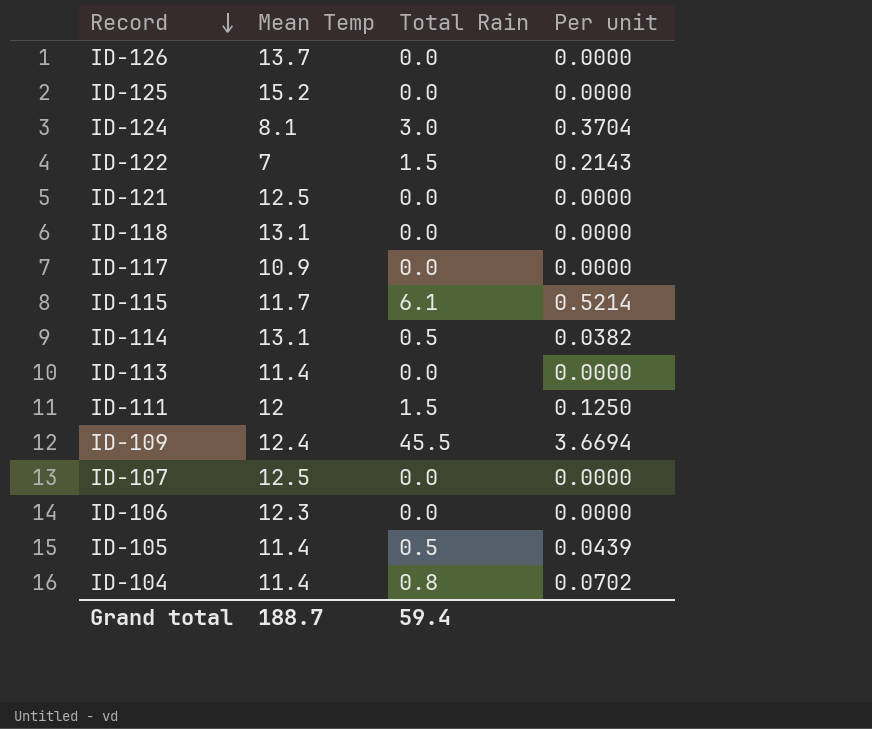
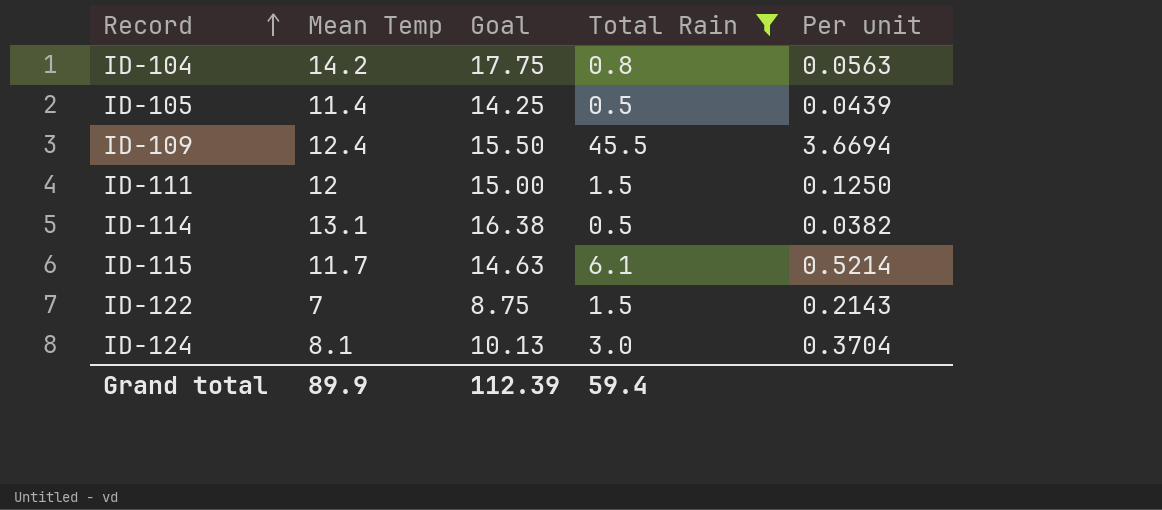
filter: none -> Total Rain != 0.0
row order: Record descending -> Record ascending
column Goal | formula: none -> [Mean Temp] * 1.25
ID-104 | Mean Temp: 11.4 -> 14.2
ID-104 | Per unit: 0.0702 -> 0.0563
Grand total | Mean Temp: 188.7 -> 89.9

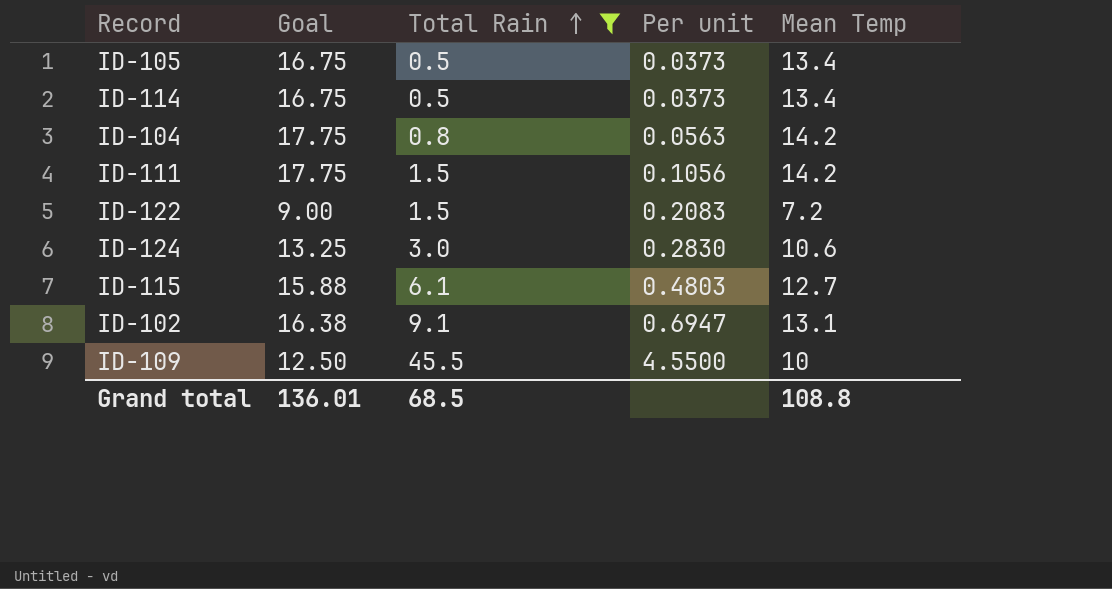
row order: Record ascending -> Total Rain ascending
column Mean Temp | position: 2 -> 5
ID-105 | Goal: 14.25 -> 16.75
ID-105 | Per unit: 0.0439 -> 0.0373
ID-105 | Mean Temp: 11.4 -> 13.4
ID-114 | Goal: 16.38 -> 16.75
ID-114 | Per unit: 0.0382 -> 0.0373
ID-114 | Mean Temp: 13.1 -> 13.4
ID-111 | Goal: 15.00 -> 17.75
ID-111 | Per unit: 0.1250 -> 0.1056
ID-111 | Mean Temp: 12 -> 14.2
ID-122 | Goal: 8.75 -> 9.00
ID-122 | Per unit: 0.2143 -> 0.2083
ID-122 | Mean Temp: 7 -> 7.2
ID-124 | Goal: 10.13 -> 13.25
ID-124 | Per unit: 0.3704 -> 0.2830
ID-124 | Mean Temp: 8.1 -> 10.6
ID-115 | Goal: 14.63 -> 15.88
ID-115 | Per unit: 0.5214 -> 0.4803
ID-115 | Mean Temp: 11.7 -> 12.7
row ID-102: none -> 16.38 | 9.1 | 0.6947 | 13.1
ID-109 | Goal: 15.50 -> 12.50
ID-109 | Per unit: 3.6694 -> 4.5500
ID-109 | Mean Temp: 12.4 -> 10
Grand total | Goal: 112.39 -> 136.01
Grand total | Total Rain: 59.4 -> 68.5
Grand total | Mean Temp: 89.9 -> 108.8

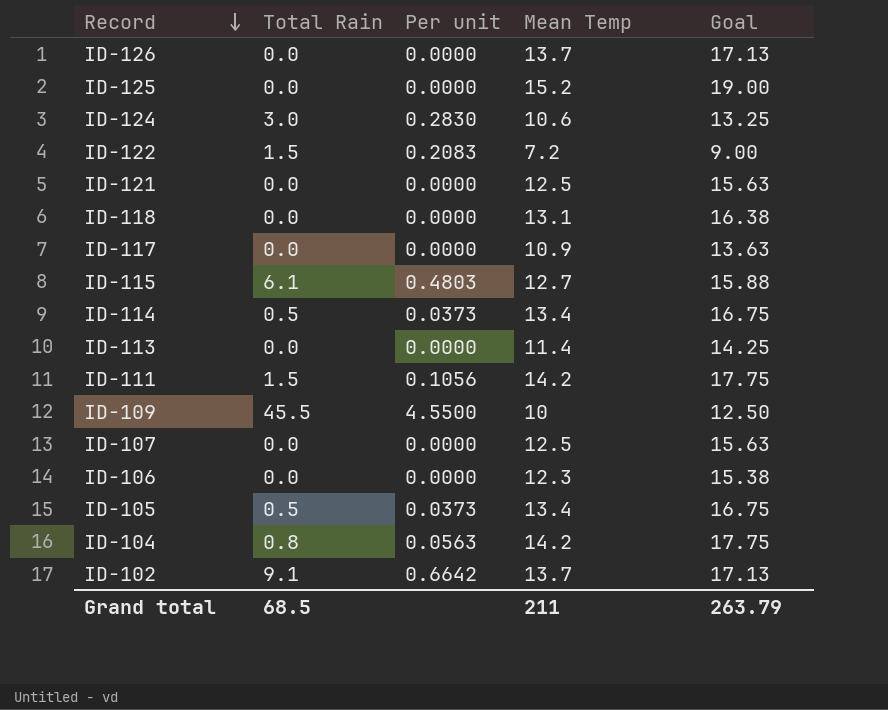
filter: Total Rain != 0.0 -> none
row order: Total Rain ascending -> Record descending
column Goal | position: 2 -> 5
ID-102 | Per unit: 0.6947 -> 0.6642
ID-102 | Mean Temp: 13.1 -> 13.7
ID-102 | Goal: 16.38 -> 17.13
Grand total | Mean Temp: 108.8 -> 211
Grand total | Goal: 136.01 -> 263.79

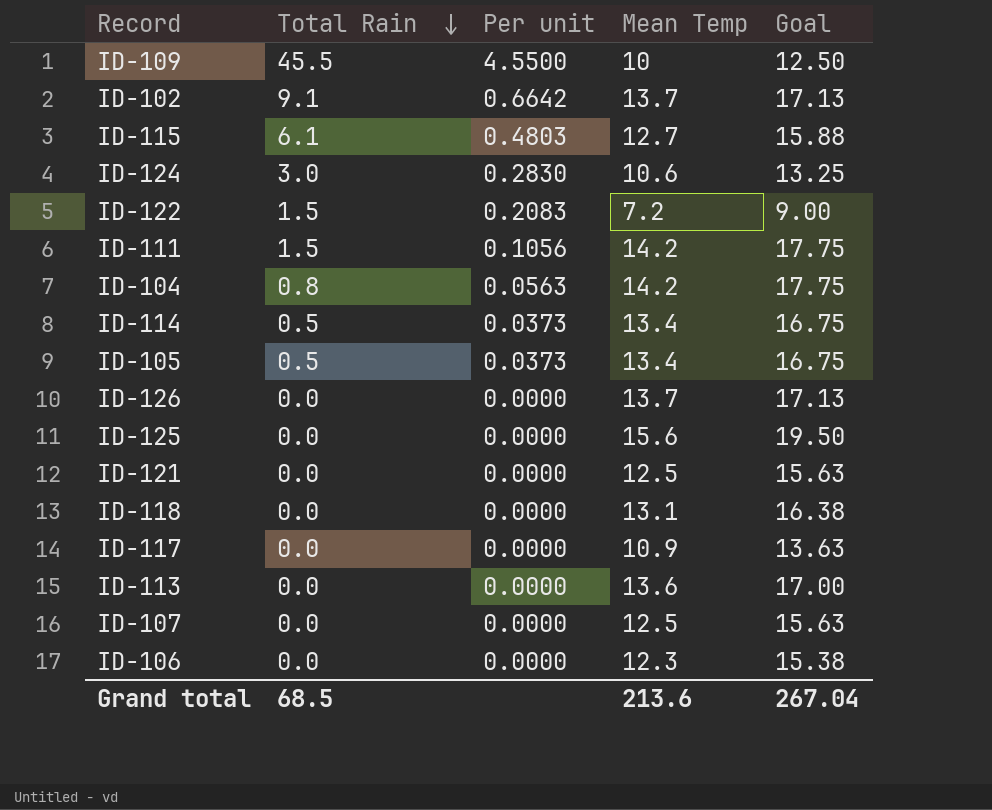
row order: Record descending -> Total Rain descending
ID-125 | Mean Temp: 15.2 -> 15.6
ID-125 | Goal: 19.00 -> 19.50
ID-113 | Mean Temp: 11.4 -> 13.6
ID-113 | Goal: 14.25 -> 17.00
Grand total | Mean Temp: 211 -> 213.6
Grand total | Goal: 263.79 -> 267.04

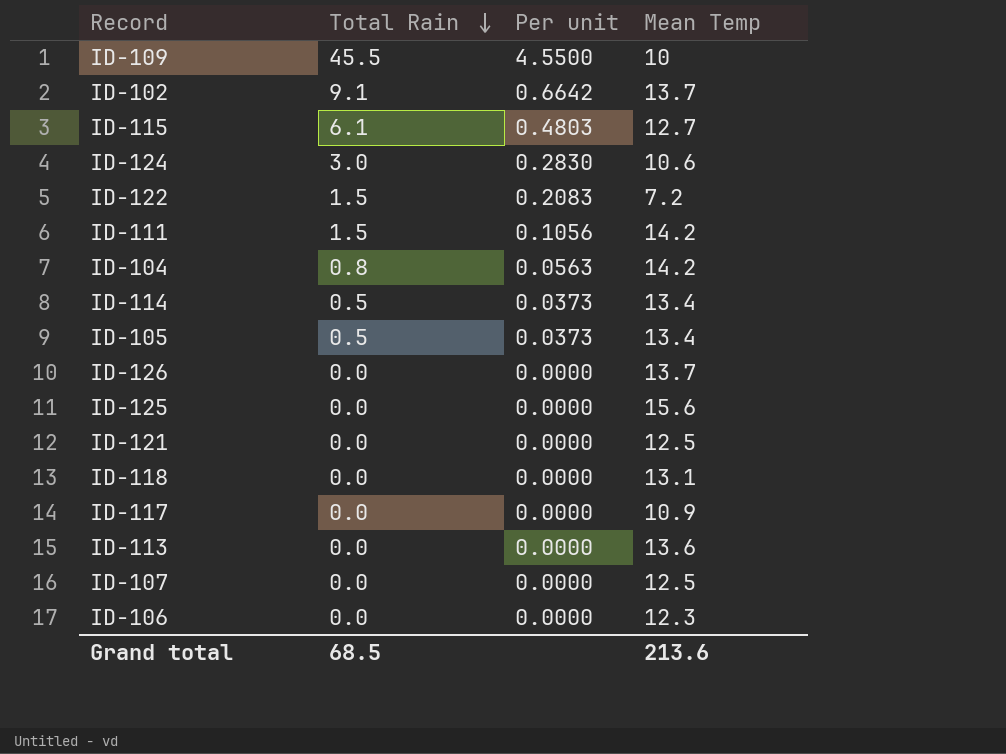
column Goal | formula: [Mean Temp] * 1.25 -> none

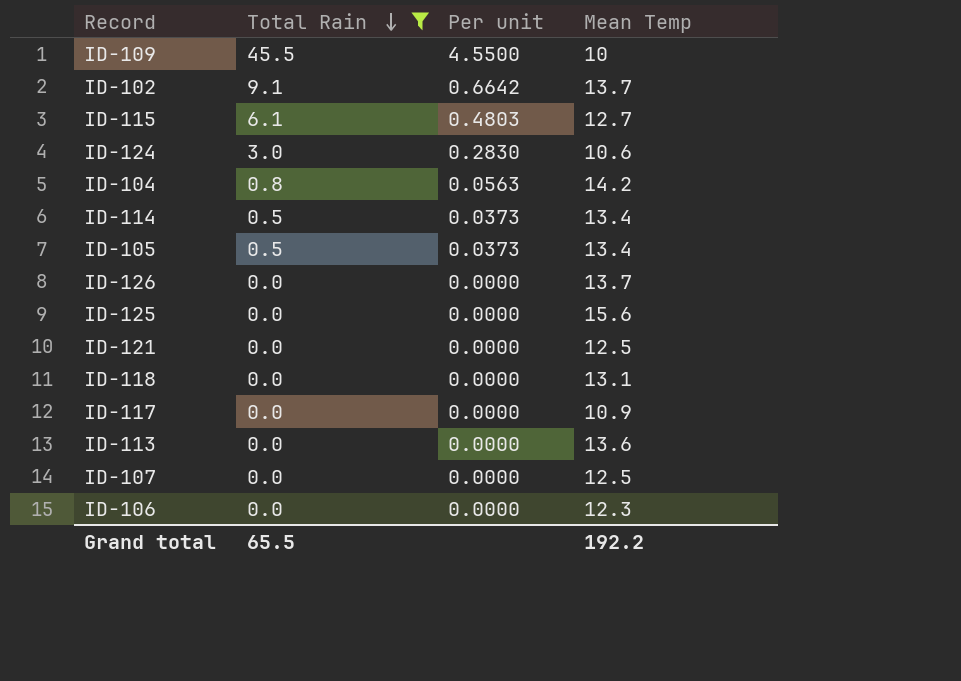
filter: none -> Total Rain != 1.5
Grand total | Total Rain: 68.5 -> 65.5
Grand total | Mean Temp: 213.6 -> 192.2

